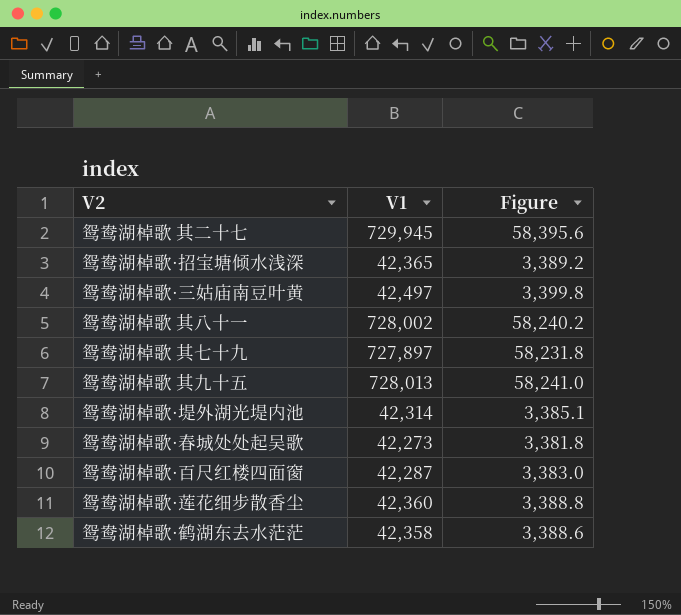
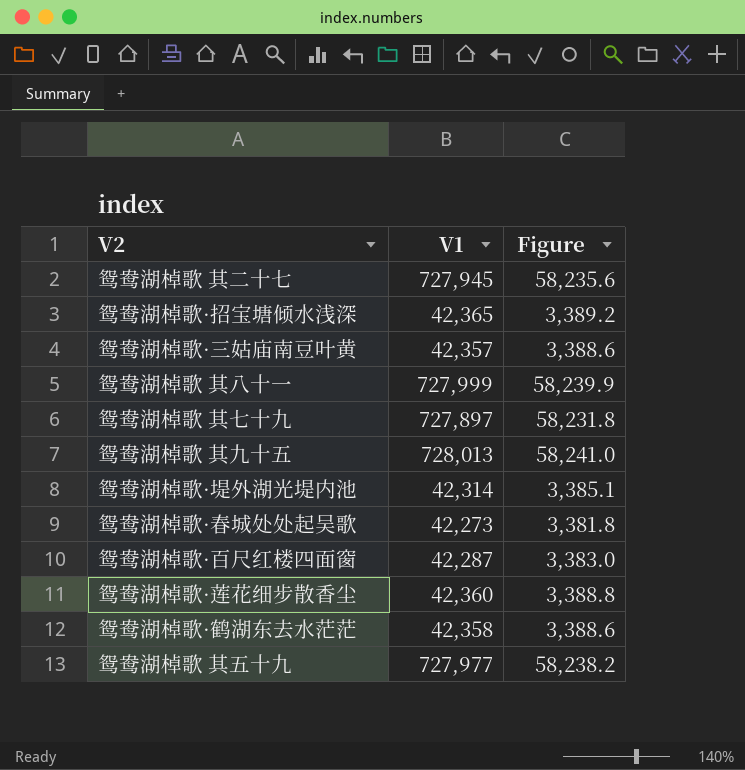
鸳鸯湖棹歌 其二十七 | V1: 729,945 -> 727,945
鸳鸯湖棹歌 其二十七 | Figure: 58,395.6 -> 58,235.6
鸳鸯湖棹歌·三姑庙南豆叶黄 | V1: 42,497 -> 42,357
鸳鸯湖棹歌·三姑庙南豆叶黄 | Figure: 3,399.8 -> 3,388.6
鸳鸯湖棹歌 其八十一 | V1: 728,002 -> 727,999
鸳鸯湖棹歌 其八十一 | Figure: 58,240.2 -> 58,239.9
row 鸳鸯湖棹歌 其五十九: none -> 727,977 | 58,238.2

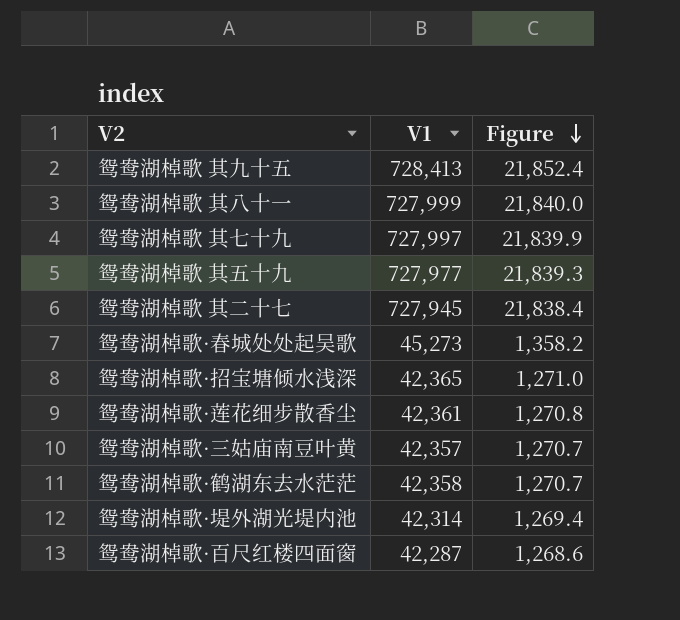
row order: none -> Figure descending
column Figure | formula: [V1] * 0.08 -> [V1] * 0.03
鸳鸯湖棹歌 其九十五 | V1: 728,013 -> 728,413
鸳鸯湖棹歌 其七十九 | V1: 727,897 -> 727,997
鸳鸯湖棹歌·春城处处起吴歌 | V1: 42,273 -> 45,273
鸳鸯湖棹歌·莲花细步散香尘 | V1: 42,360 -> 42,361

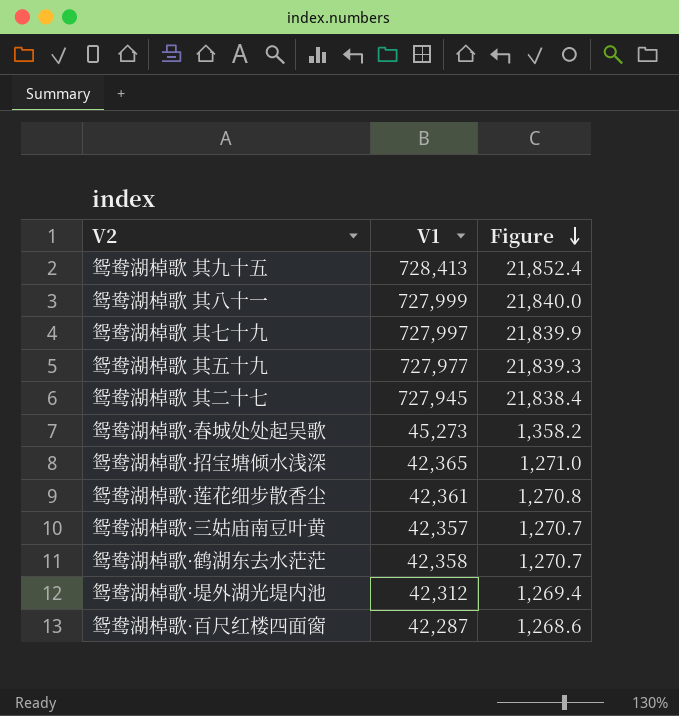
鸳鸯湖棹歌·堤外湖光堤内池 | V1: 42,314 -> 42,312

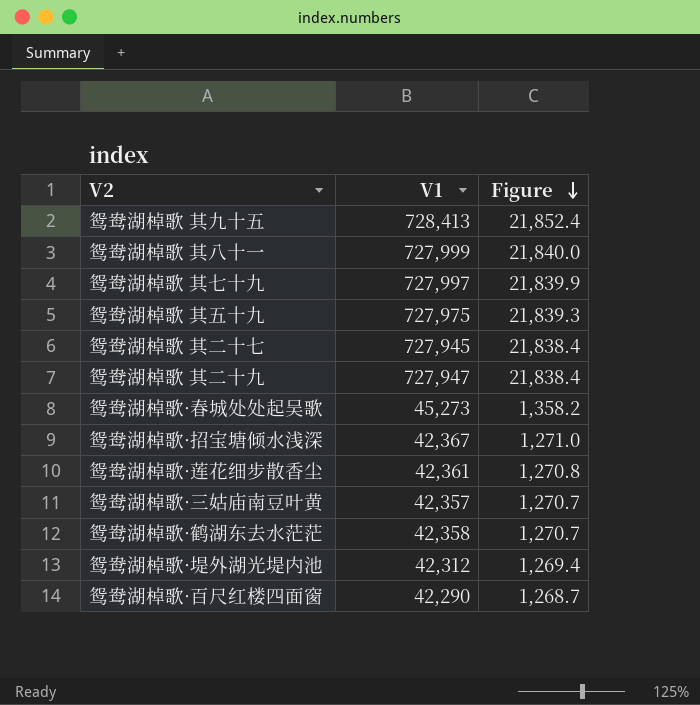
鸳鸯湖棹歌 其五十九 | V1: 727,977 -> 727,975
row 鸳鸯湖棹歌 其二十九: none -> 727,947 | 21,838.4
鸳鸯湖棹歌·招宝塘倾水浅深 | V1: 42,365 -> 42,367
鸳鸯湖棹歌·百尺红楼四面窗 | V1: 42,287 -> 42,290
鸳鸯湖棹歌·百尺红楼四面窗 | Figure: 1,268.6 -> 1,268.7

